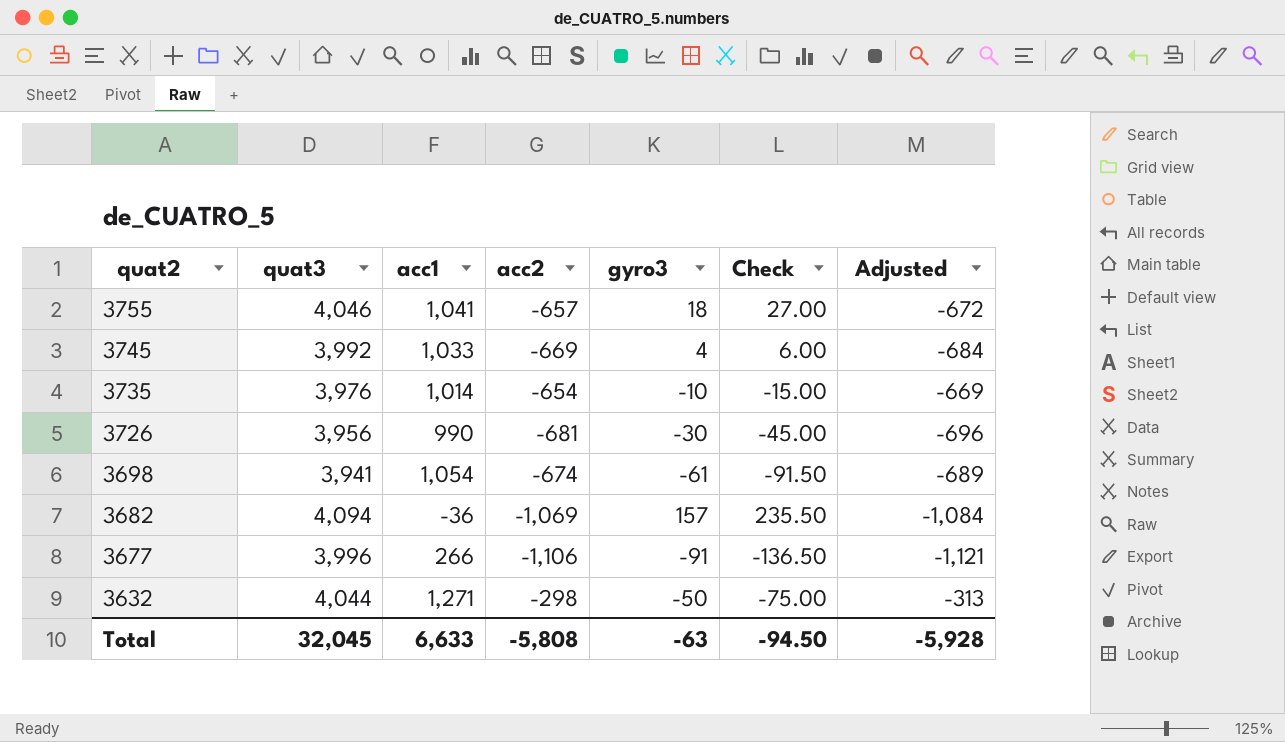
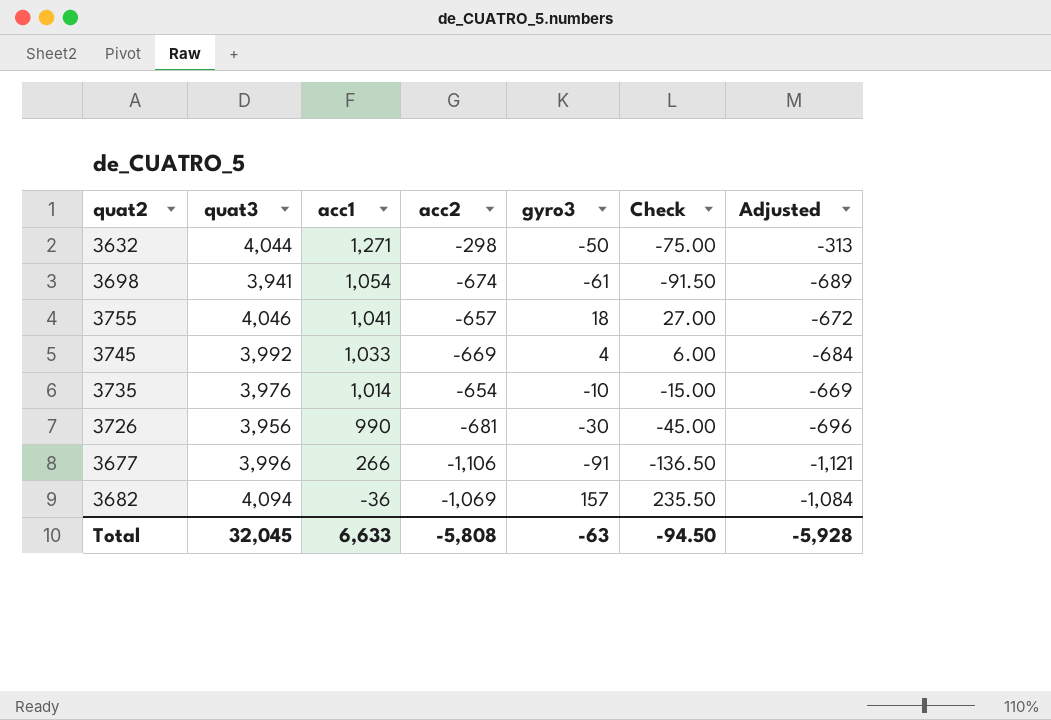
row order: quat2 descending -> acc1 descending

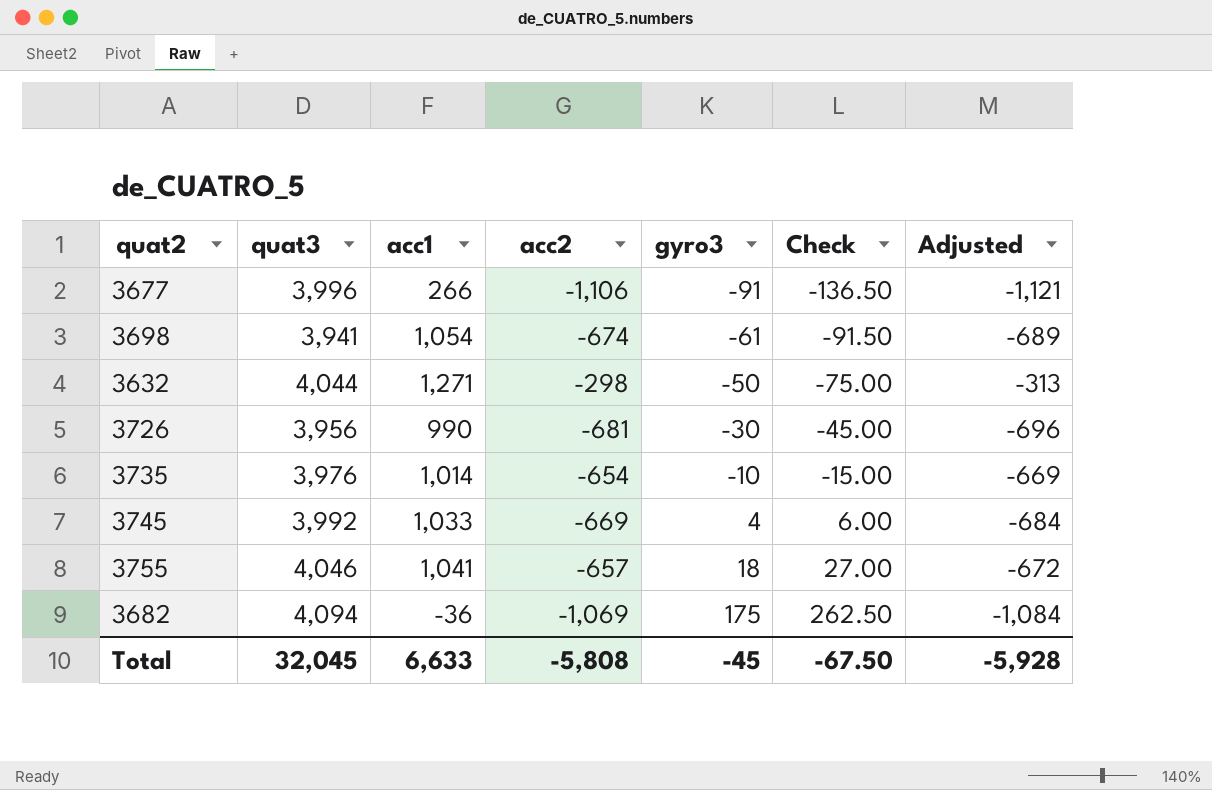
row order: acc1 descending -> gyro3 ascending
3682 | gyro3: 157 -> 175
3682 | Check: 235.50 -> 262.50
Total | gyro3: -63 -> -45
Total | Check: -94.50 -> -67.50

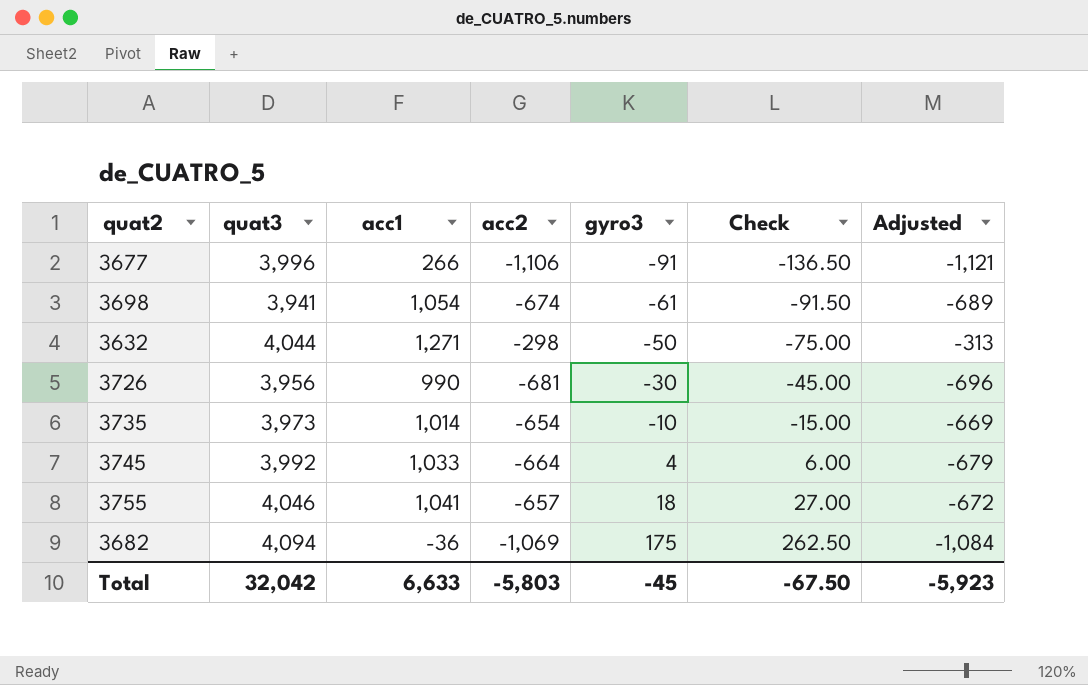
3735 | quat3: 3,976 -> 3,973
3745 | acc2: -669 -> -664
3745 | Adjusted: -684 -> -679
Total | quat3: 32,045 -> 32,042
Total | acc2: -5,808 -> -5,803
Total | Adjusted: -5,928 -> -5,923

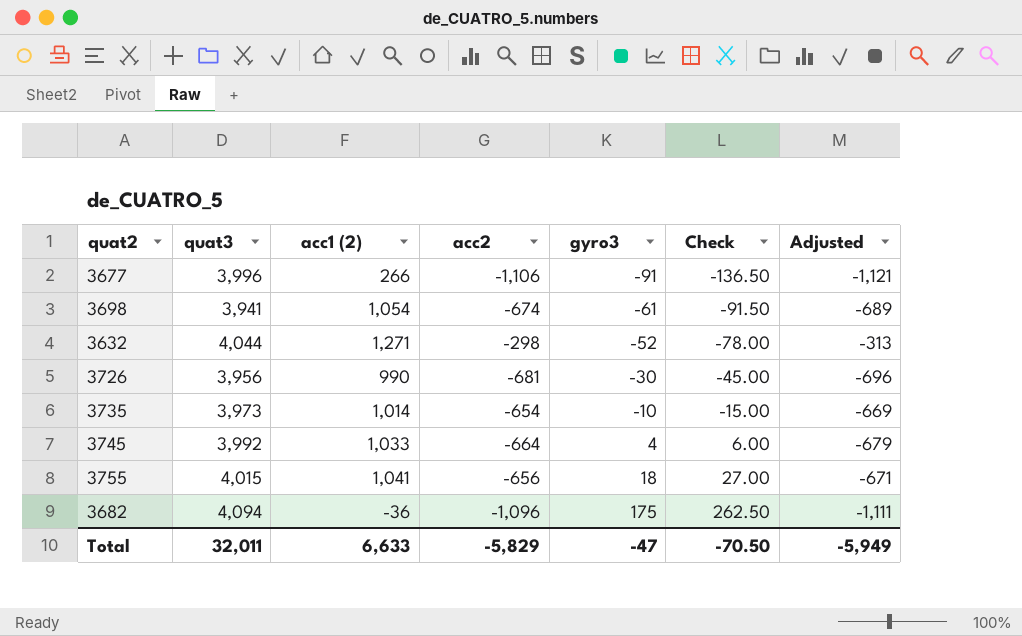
column name: acc1 -> acc1 (2)
3632 | gyro3: -50 -> -52
3632 | Check: -75.00 -> -78.00
3755 | quat3: 4,046 -> 4,015
3755 | acc2: -657 -> -656
3755 | Adjusted: -672 -> -671
3682 | acc2: -1,069 -> -1,096
3682 | Adjusted: -1,084 -> -1,111
Total | quat3: 32,042 -> 32,011
Total | acc2: -5,803 -> -5,829
Total | gyro3: -45 -> -47
Total | Check: -67.50 -> -70.50
Total | Adjusted: -5,923 -> -5,949

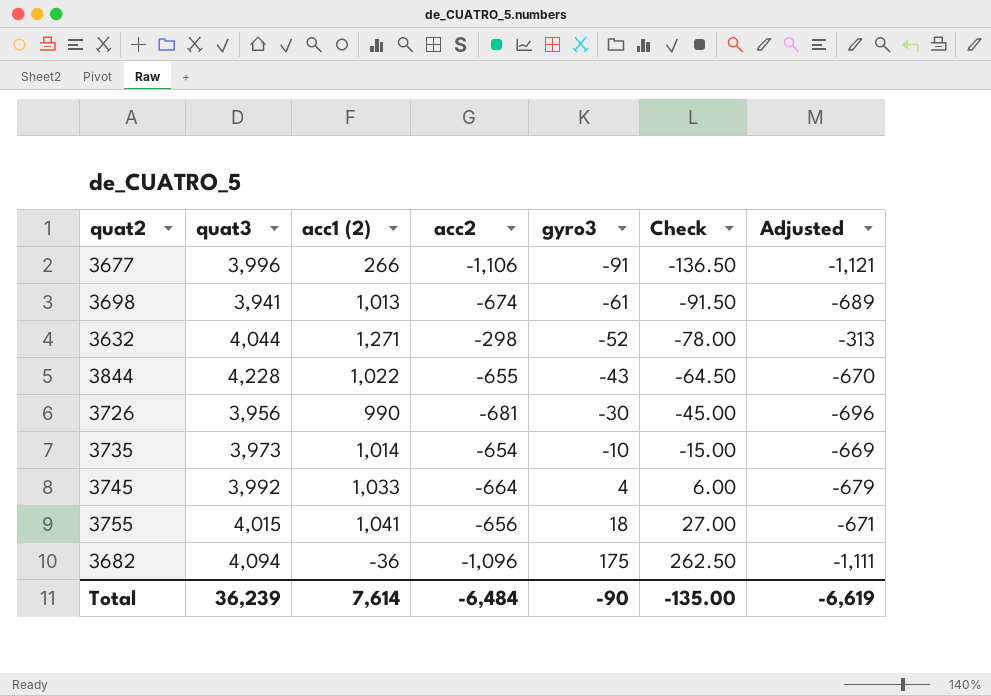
3698 | acc1 (2): 1,054 -> 1,013
row 3844: none -> 4,228 | 1,022 | -655 | -43 | -64.50 | -670
Total | quat3: 32,011 -> 36,239
Total | acc1 (2): 6,633 -> 7,614
Total | acc2: -5,829 -> -6,484
Total | gyro3: -47 -> -90
Total | Check: -70.50 -> -135.00
Total | Adjusted: -5,949 -> -6,619

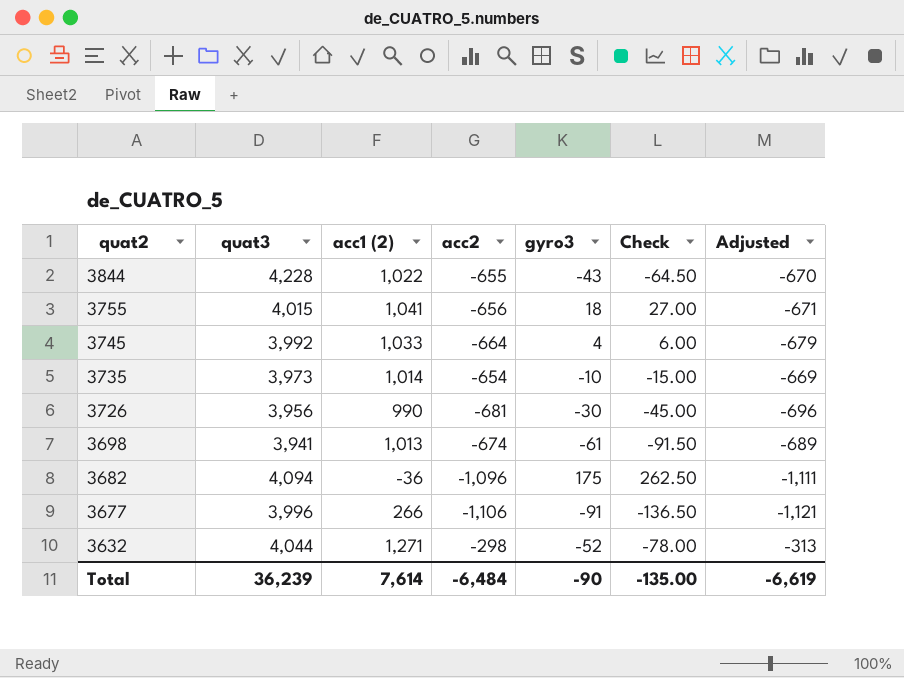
row order: gyro3 ascending -> quat2 descending

